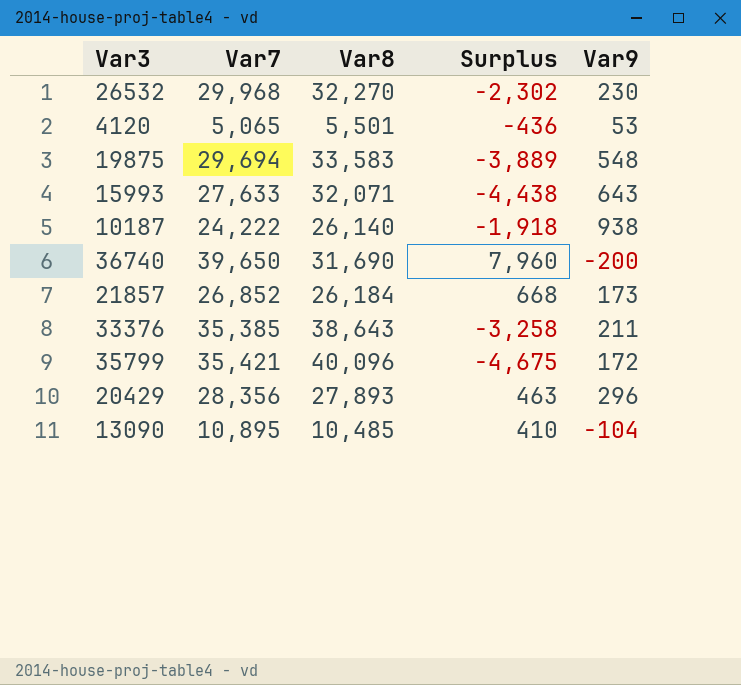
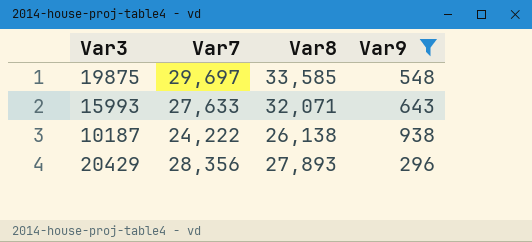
filter: none -> Var9 >= 296
column Surplus | formula: [Var7] - [Var8] -> none
19875 | Var7: 29,694 -> 29,697
19875 | Var8: 33,583 -> 33,585
10187 | Var8: 26,140 -> 26,138

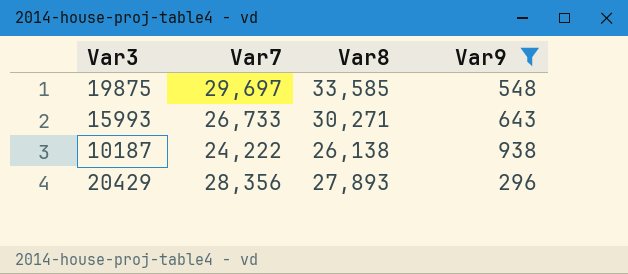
15993 | Var7: 27,633 -> 26,733
15993 | Var8: 32,071 -> 30,271

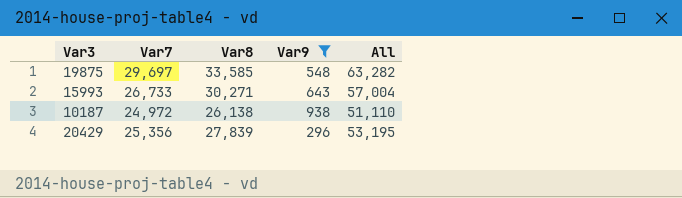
column All | formula: none -> [Var7] + [Var8]
10187 | Var7: 24,222 -> 24,972
20429 | Var7: 28,356 -> 25,356
20429 | Var8: 27,893 -> 27,839

